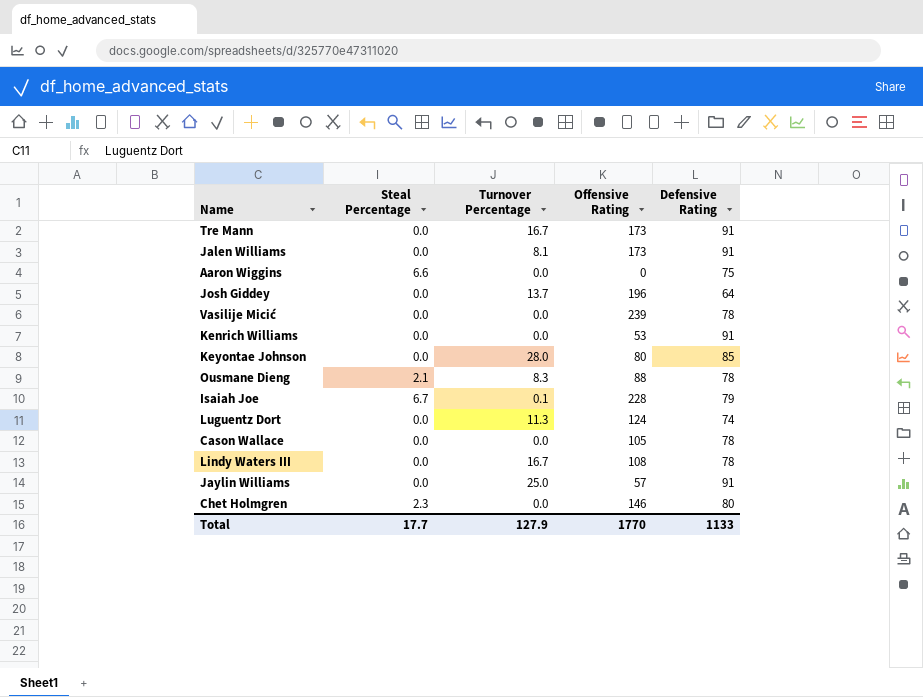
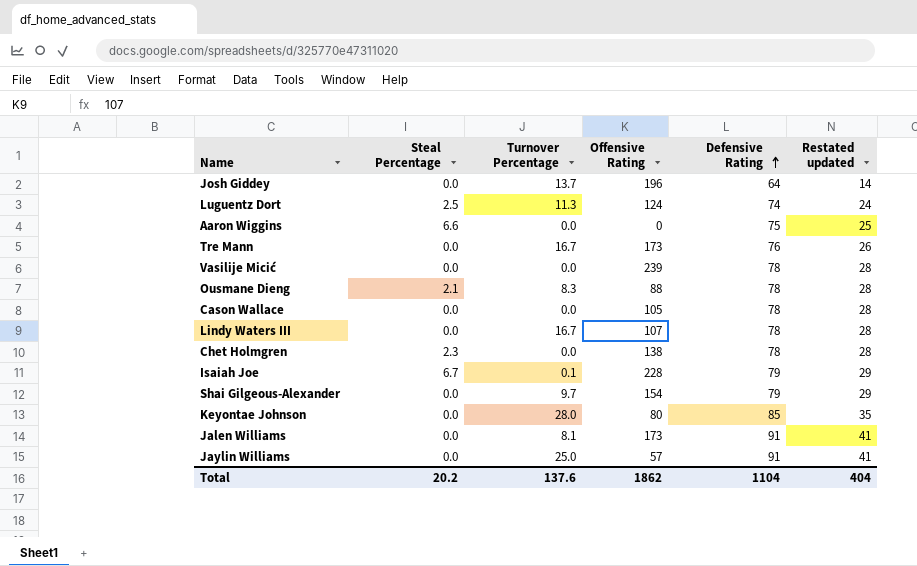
row order: none -> Defensive Rating ascending
column Restated updated | formula: none -> [Defensive Rating] - 50
row Kenrich Williams: 0.0 | 0.0 | 53 | 91 -> none
Luguentz Dort | Steal Percentage: 0.0 -> 2.5
Tre Mann | Defensive Rating: 91 -> 76
Lindy Waters III | Offensive Rating: 108 -> 107
Chet Holmgren | Offensive Rating: 146 -> 138
Chet Holmgren | Defensive Rating: 80 -> 78
row Shai Gilgeous-Alexander: none -> 0.0 | 9.7 | 154 | 79 | 29
Total | Steal Percentage: 17.7 -> 20.2
Total | Turnover Percentage: 127.9 -> 137.6
Total | Offensive Rating: 1770 -> 1862
Total | Defensive Rating: 1133 -> 1104

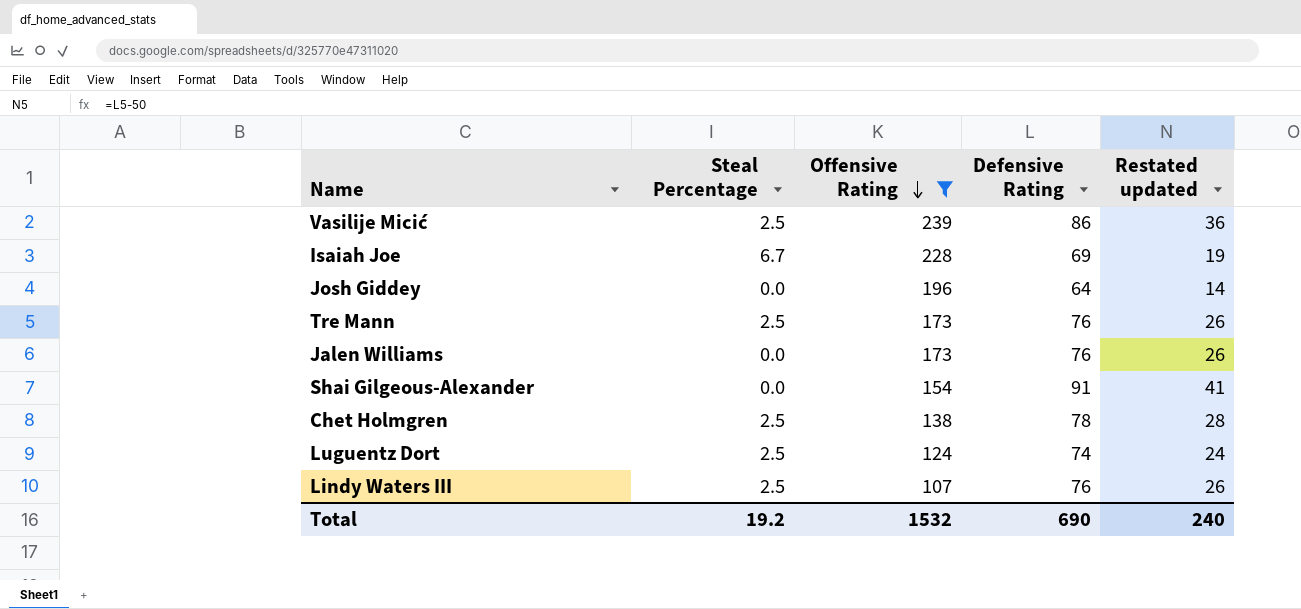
filter: none -> Offensive Rating >= 107
row order: Defensive Rating ascending -> Offensive Rating descending
column Turnover Percentage | position: 3 -> none
Vasilije Micić | Steal Percentage: 0.0 -> 2.5
Vasilije Micić | Defensive Rating: 78 -> 86
Vasilije Micić | Restated updated: 28 -> 36
Isaiah Joe | Defensive Rating: 79 -> 69
Isaiah Joe | Restated updated: 29 -> 19
Tre Mann | Steal Percentage: 0.0 -> 2.5
Jalen Williams | Defensive Rating: 91 -> 76
Jalen Williams | Restated updated: 41 -> 26
Shai Gilgeous-Alexander | Defensive Rating: 79 -> 91
Shai Gilgeous-Alexander | Restated updated: 29 -> 41
Chet Holmgren | Steal Percentage: 2.3 -> 2.5
Lindy Waters III | Steal Percentage: 0.0 -> 2.5
Lindy Waters III | Defensive Rating: 78 -> 76
Lindy Waters III | Restated updated: 28 -> 26
Total | Steal Percentage: 20.2 -> 19.2
Total | Offensive Rating: 1862 -> 1532
Total | Defensive Rating: 1104 -> 690
Total | Restated updated: 404 -> 240

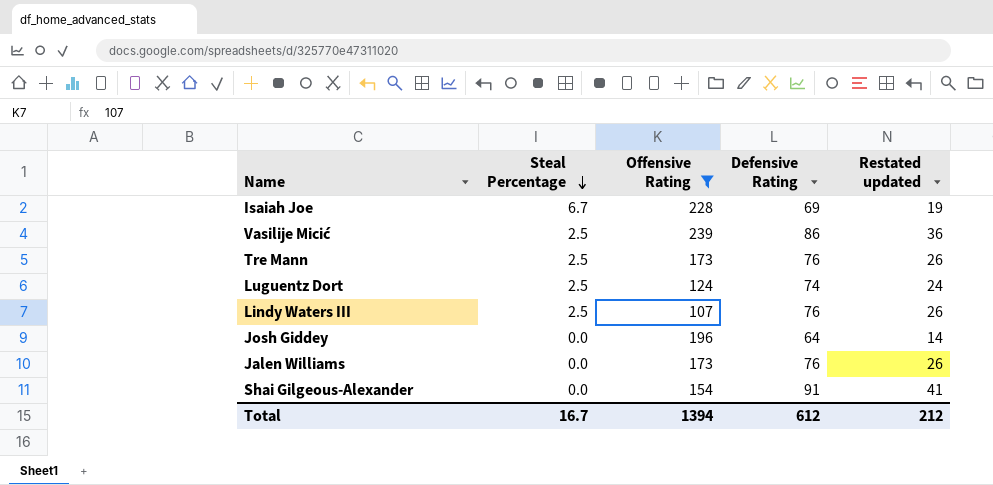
row order: Offensive Rating descending -> Steal Percentage descending
row Chet Holmgren: 2.5 | 138 | 78 | 28 -> none
Total | Steal Percentage: 19.2 -> 16.7
Total | Offensive Rating: 1532 -> 1394
Total | Defensive Rating: 690 -> 612
Total | Restated updated: 240 -> 212

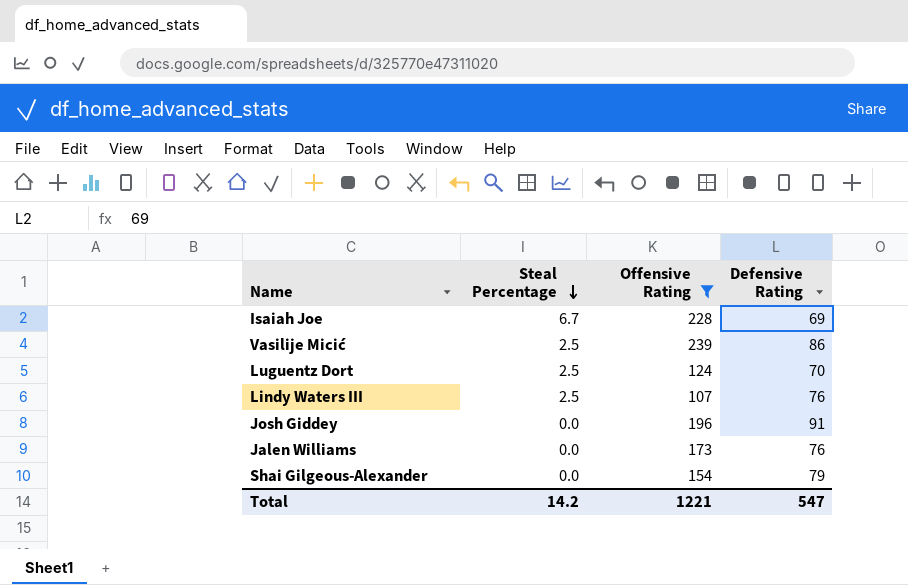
column Restated updated | formula: [Defensive Rating] - 50 -> none
row Tre Mann: 2.5 | 173 | 76 | 26 -> none
Luguentz Dort | Defensive Rating: 74 -> 70
Josh Giddey | Defensive Rating: 64 -> 91
Shai Gilgeous-Alexander | Defensive Rating: 91 -> 79
Total | Steal Percentage: 16.7 -> 14.2
Total | Offensive Rating: 1394 -> 1221
Total | Defensive Rating: 612 -> 547

